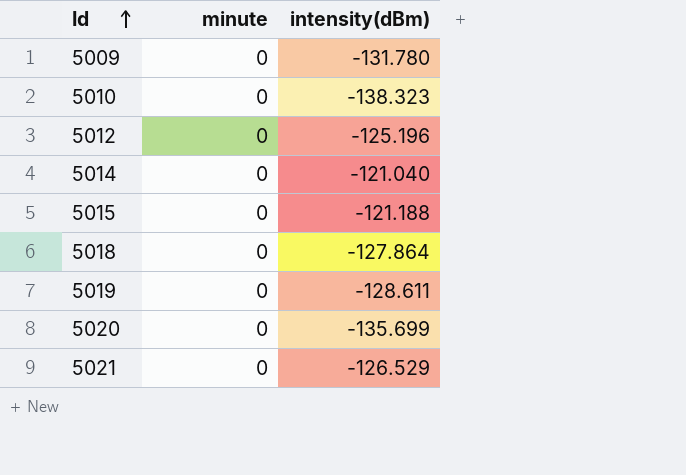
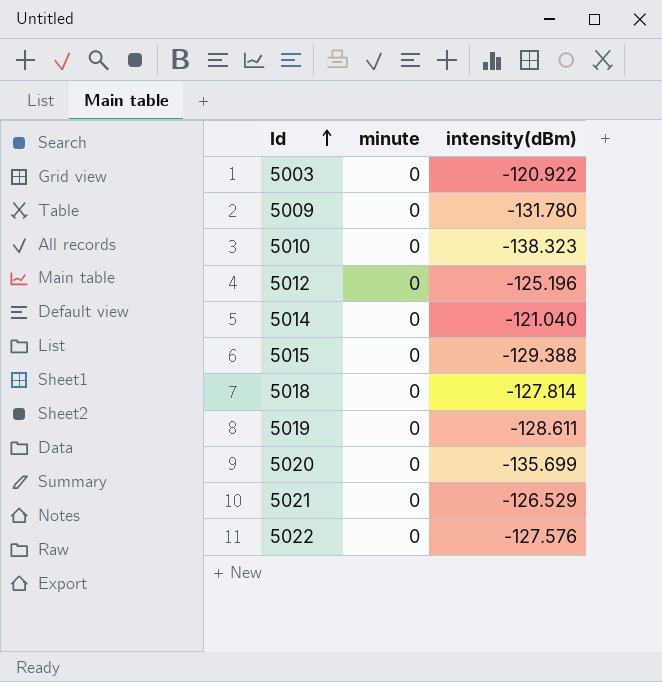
row 5003: none -> 0 | -120.922
5015 | intensity(dBm): -121.188 -> -129.388
5018 | intensity(dBm): -127.864 -> -127.814
row 5022: none -> 0 | -127.576

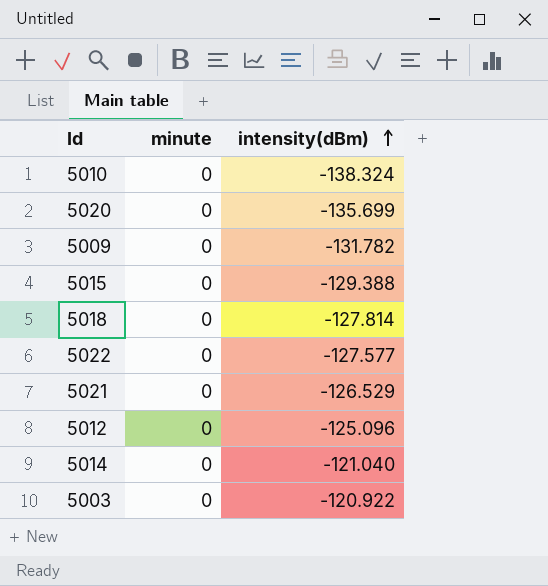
row order: Id ascending -> intensity(dBm) ascending
row 5019: 0 | -128.611 -> none
5010 | intensity(dBm): -138.323 -> -138.324
5009 | intensity(dBm): -131.780 -> -131.782
5022 | intensity(dBm): -127.576 -> -127.577
5012 | intensity(dBm): -125.196 -> -125.096

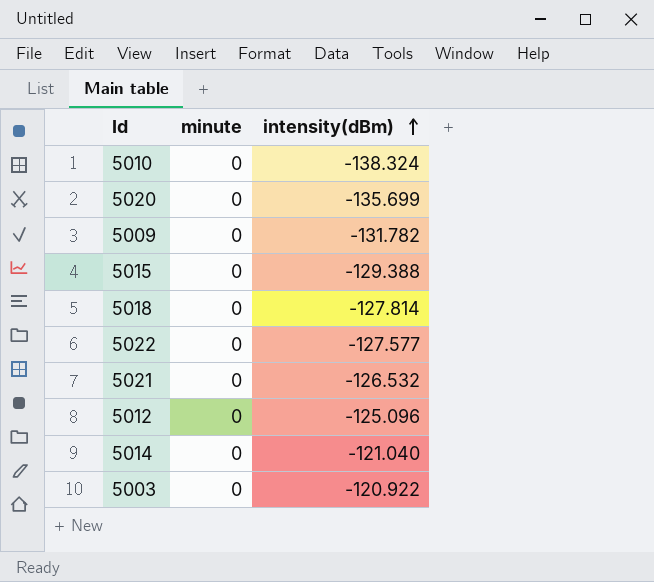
5021 | intensity(dBm): -126.529 -> -126.532

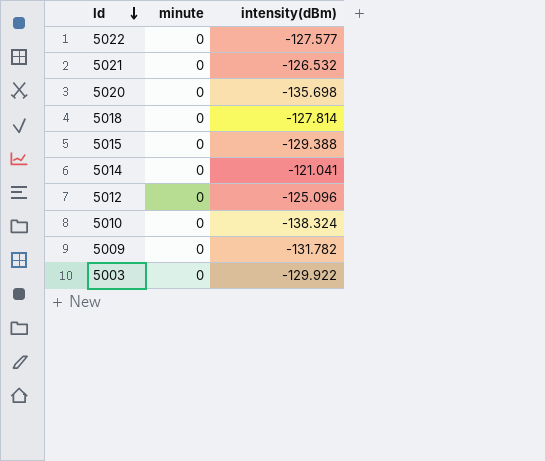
row order: intensity(dBm) ascending -> Id descending
5020 | intensity(dBm): -135.699 -> -135.698
5014 | intensity(dBm): -121.040 -> -121.041
5003 | intensity(dBm): -120.922 -> -129.922

